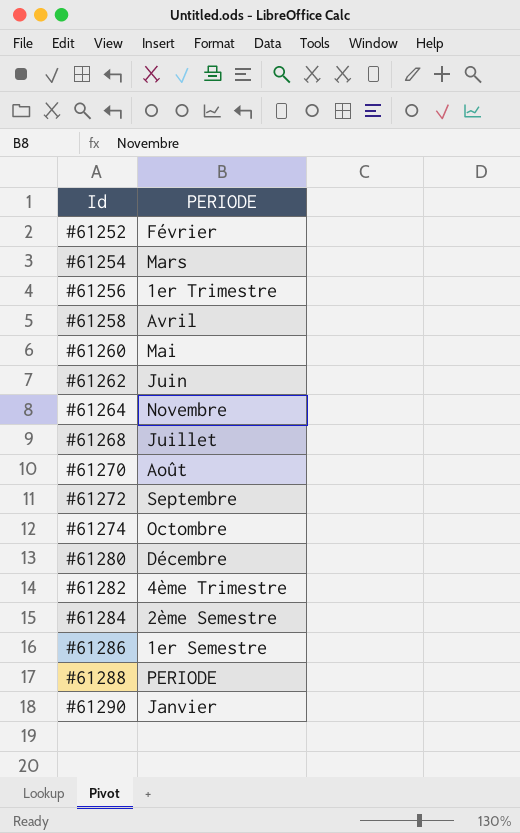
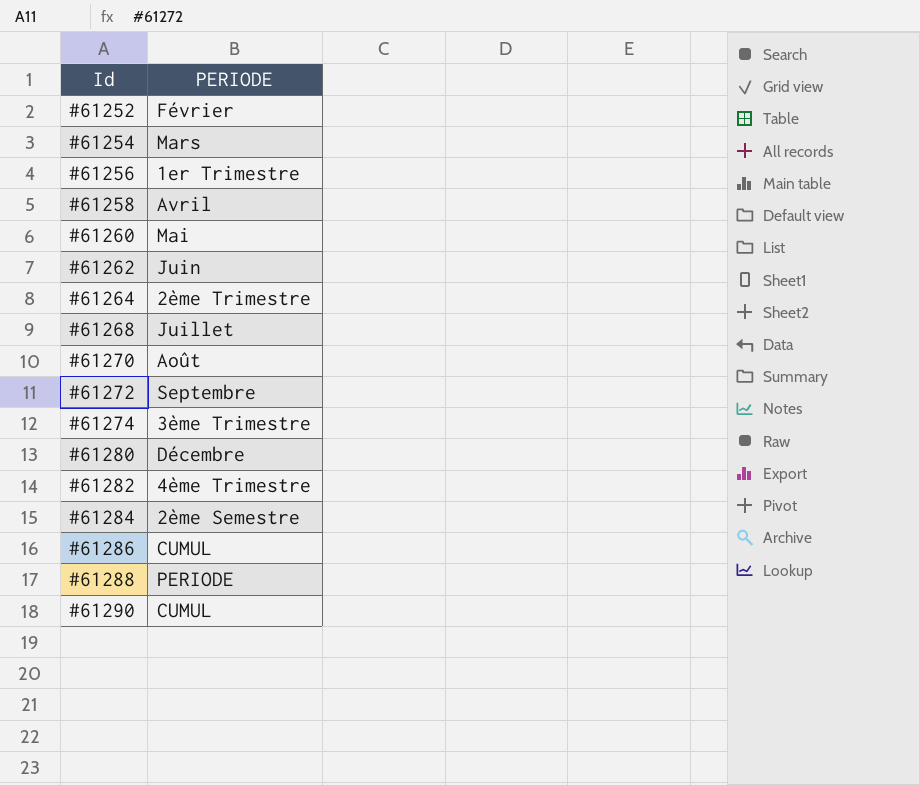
#61264 | PERIODE: Novembre -> 2ème Trimestre
#61274 | PERIODE: Octombre -> 3ème Trimestre
#61286 | PERIODE: 1er Semestre -> CUMUL
#61290 | PERIODE: Janvier -> CUMUL

